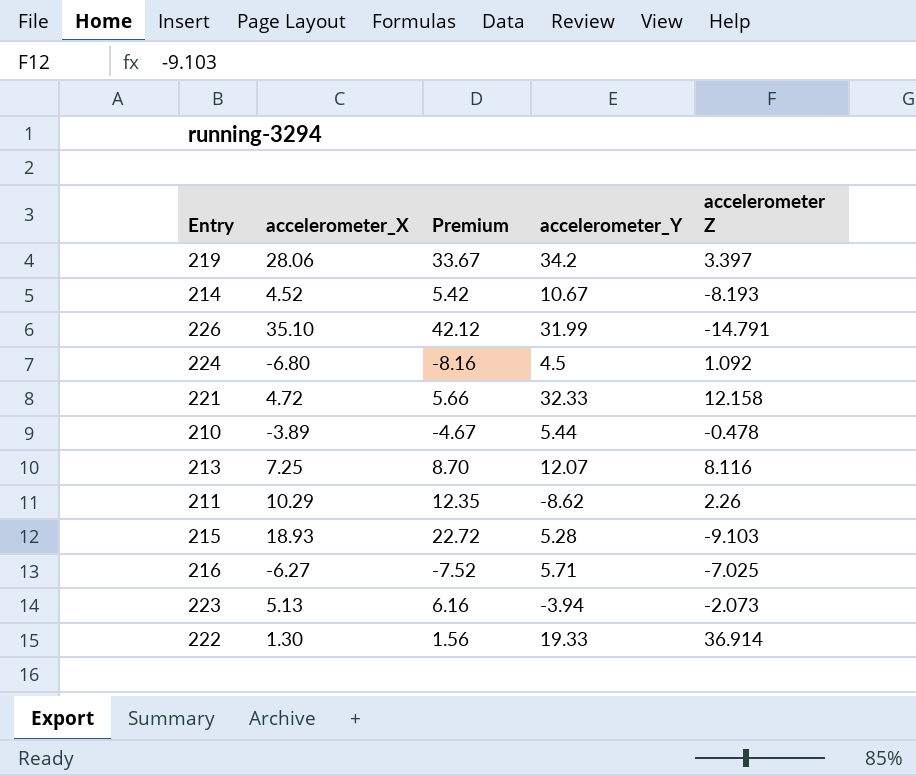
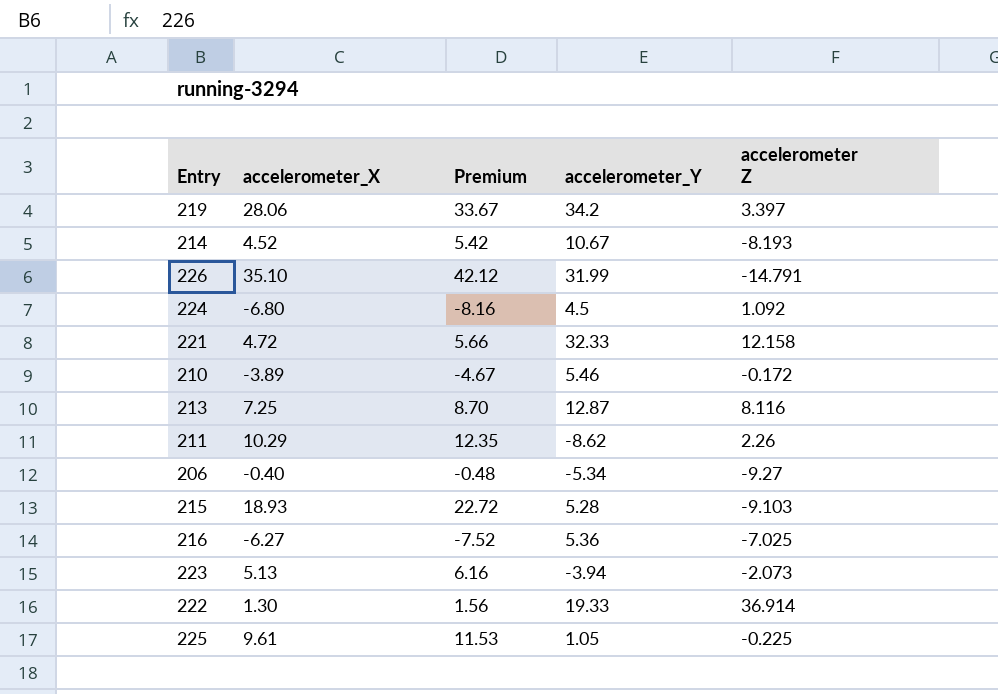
210 | accelerometer_Y: 5.44 -> 5.46
210 | accelerometer Z: -0.478 -> -0.172
213 | accelerometer_Y: 12.07 -> 12.87
row 206: none -> -0.40 | -0.48 | -5.34 | -9.27
216 | accelerometer_Y: 5.71 -> 5.36
row 225: none -> 9.61 | 11.53 | 1.05 | -0.225

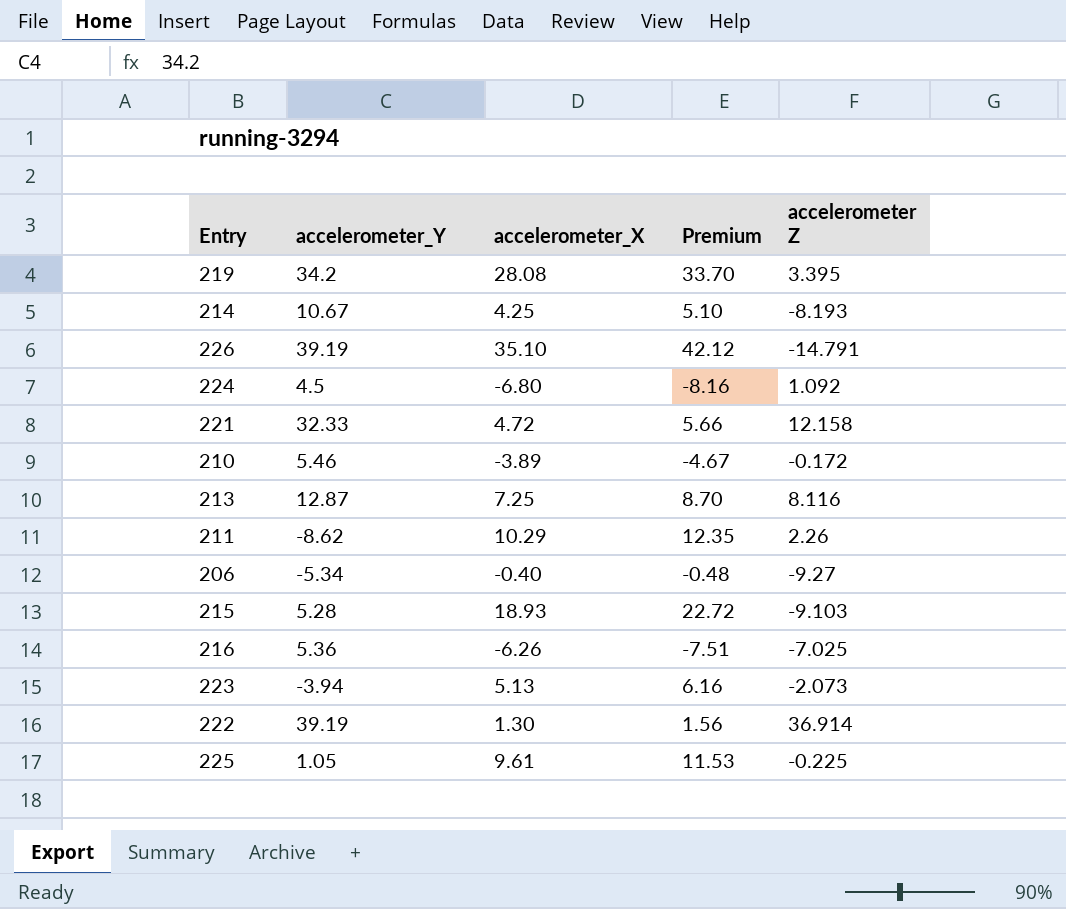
column accelerometer_Y | position: 4 -> 2
219 | accelerometer_X: 28.06 -> 28.08
219 | Premium: 33.67 -> 33.70
219 | accelerometer Z: 3.397 -> 3.395
214 | accelerometer_X: 4.52 -> 4.25
214 | Premium: 5.42 -> 5.10
226 | accelerometer_Y: 31.99 -> 39.19
216 | accelerometer_X: -6.27 -> -6.26
216 | Premium: -7.52 -> -7.51
222 | accelerometer_Y: 19.33 -> 39.19

